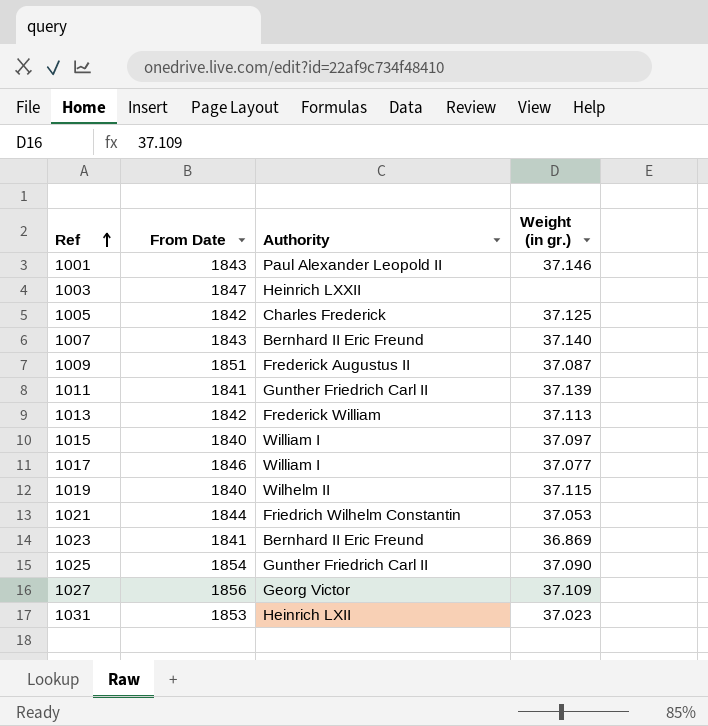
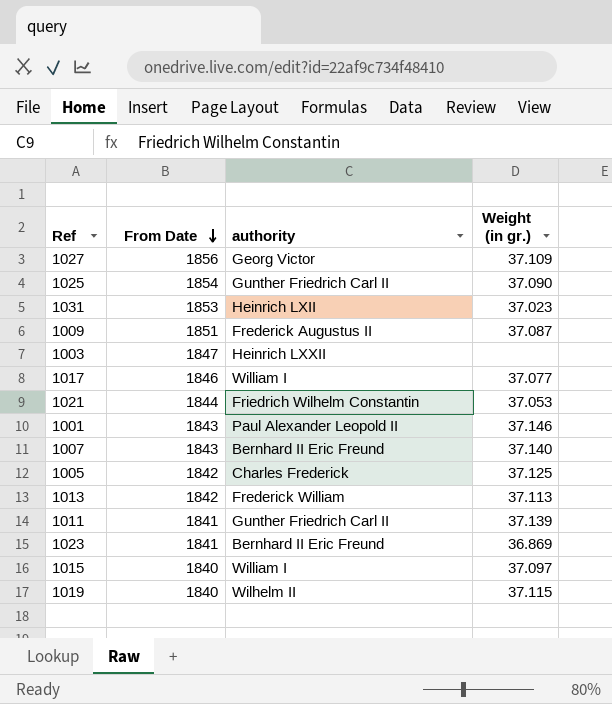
row order: Ref ascending -> From Date descending
column name: Authority -> authority

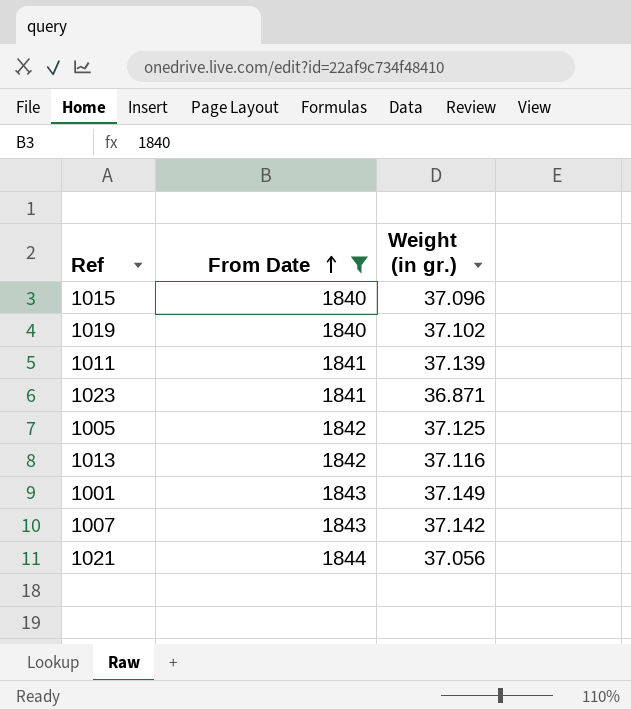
filter: none -> From Date <= 1844
row order: From Date descending -> From Date ascending
column authority | position: 3 -> none
1015 | Weight (in gr.): 37.097 -> 37.096
1019 | Weight (in gr.): 37.115 -> 37.102
1023 | Weight (in gr.): 36.869 -> 36.871
1013 | Weight (in gr.): 37.113 -> 37.116
1001 | Weight (in gr.): 37.146 -> 37.149
1007 | Weight (in gr.): 37.140 -> 37.142
1021 | Weight (in gr.): 37.053 -> 37.056

